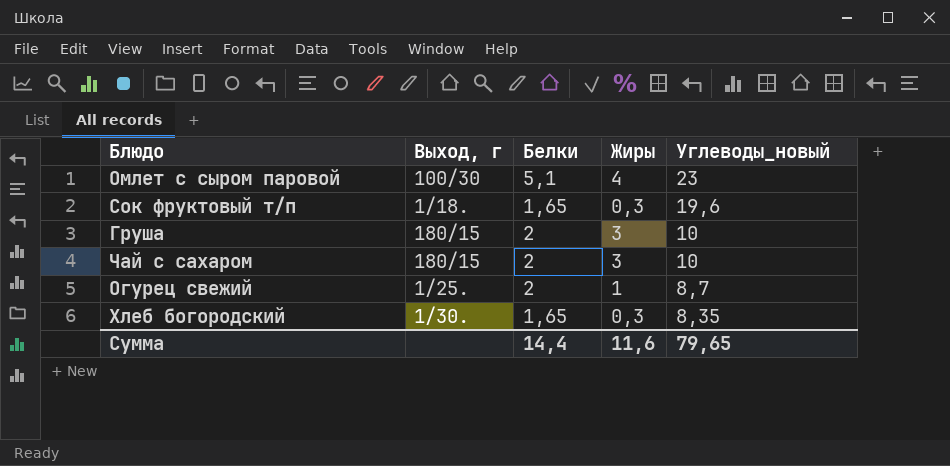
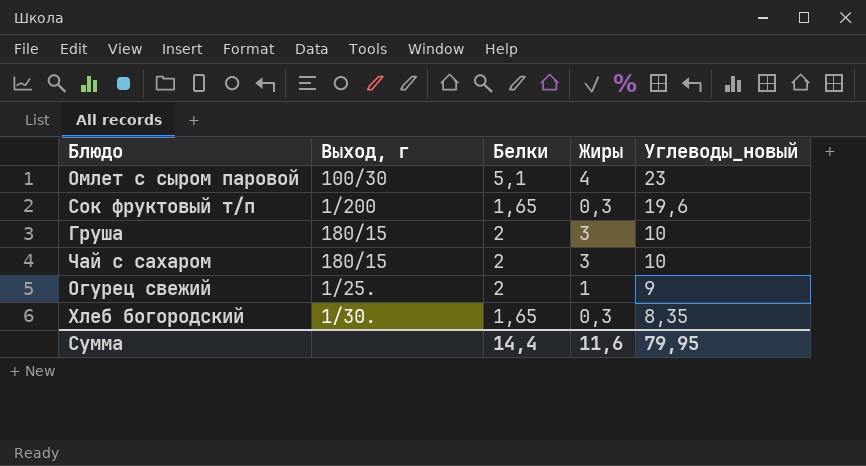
Сок фруктовый т/п | Выход, г: 1/18. -> 1/200
Огурец свежий | Углеводы_новый: 8,7 -> 9
Сумма | Углеводы_новый: 79,65 -> 79,95

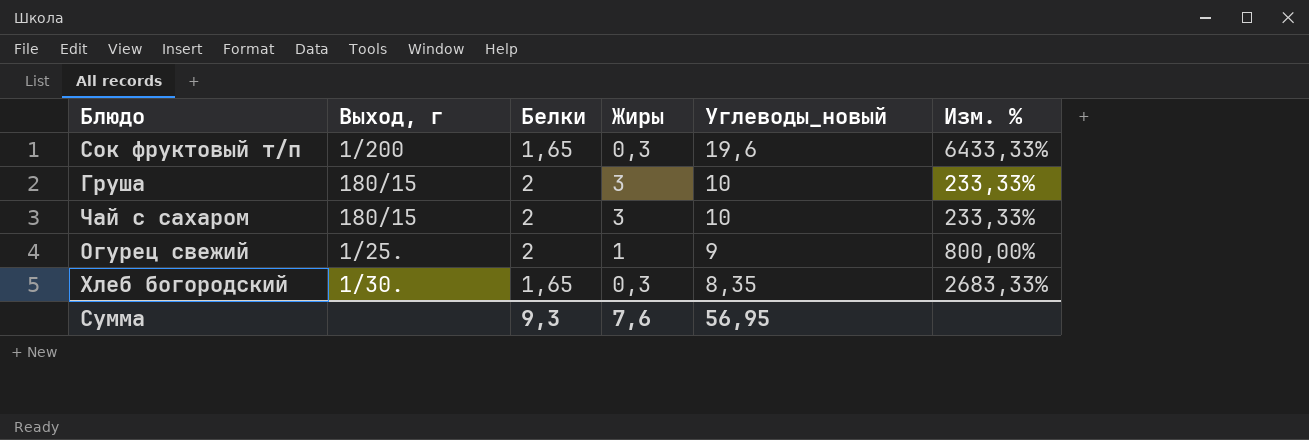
column Изм. % | formula: none -> ([Углеводы_новый] - [Жиры]) / [Жиры]
row Омлет с сыром паровой: 100/30 | 5,1 | 4 | 23 -> none
Сумма | Белки: 14,4 -> 9,3
Сумма | Жиры: 11,6 -> 7,6
Сумма | Углеводы_новый: 79,95 -> 56,95

